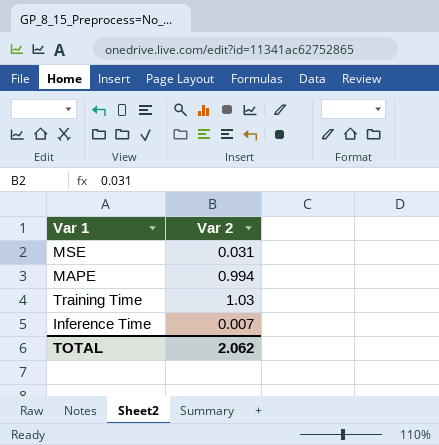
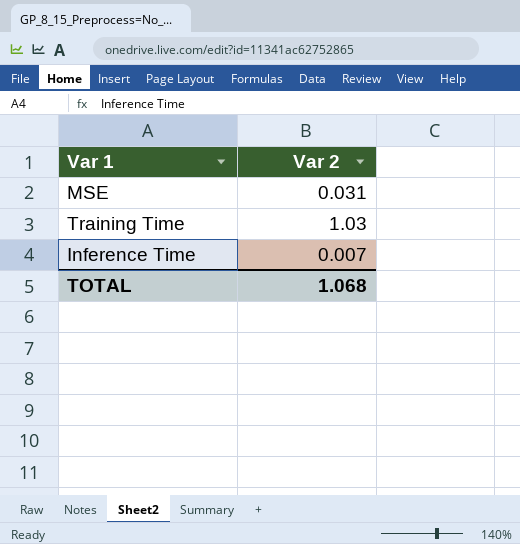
row MAPE: 0.994 -> none
TOTAL | Var 2: 2.062 -> 1.068

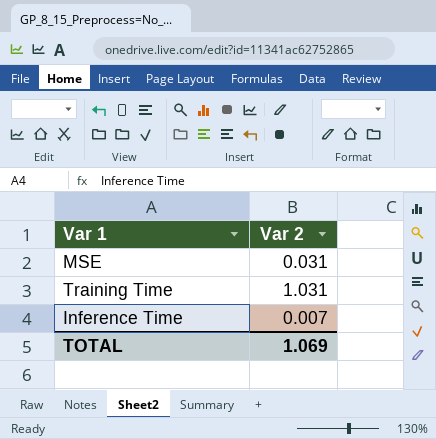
Training Time | Var 2: 1.03 -> 1.031
TOTAL | Var 2: 1.068 -> 1.069

